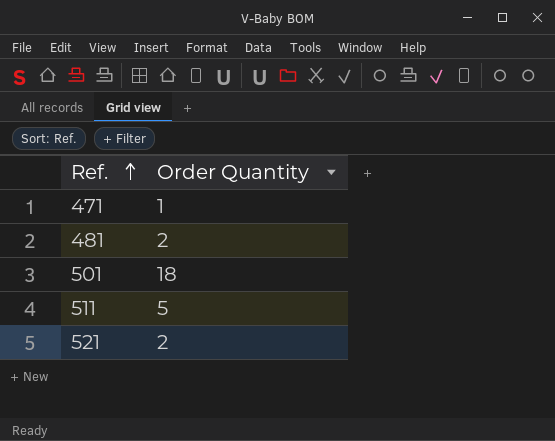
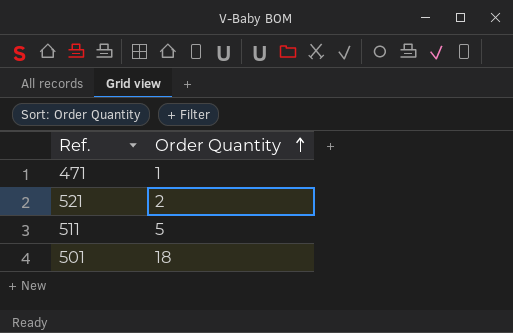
row order: Ref. ascending -> Order Quantity ascending
row 481: 2 -> none

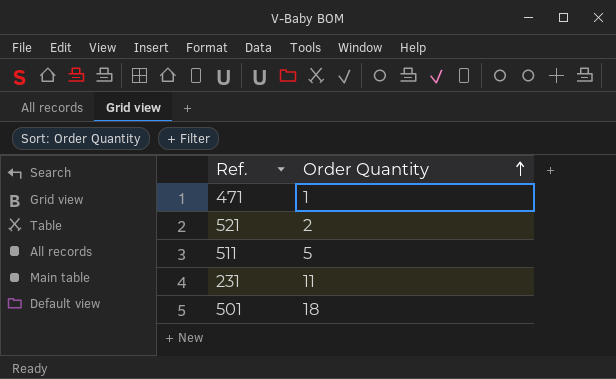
row 231: none -> 11

